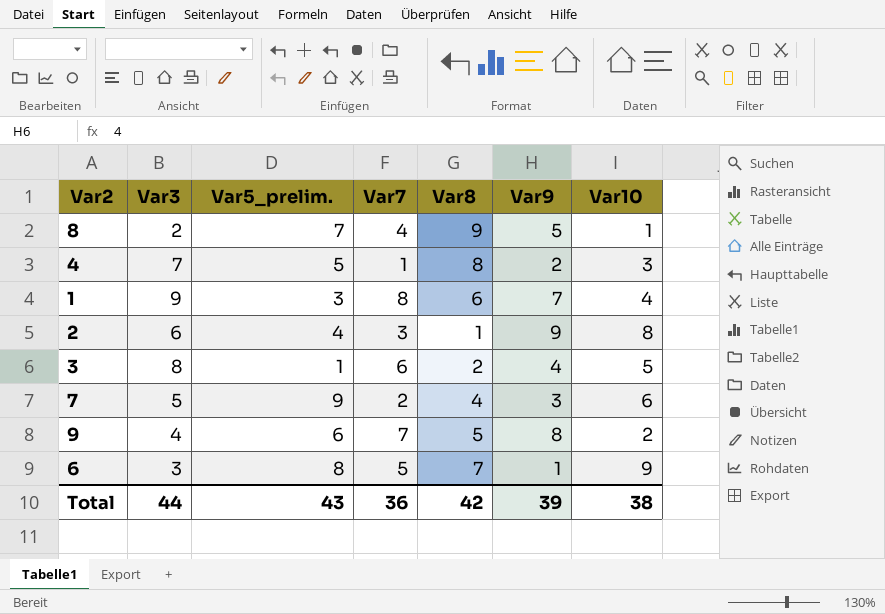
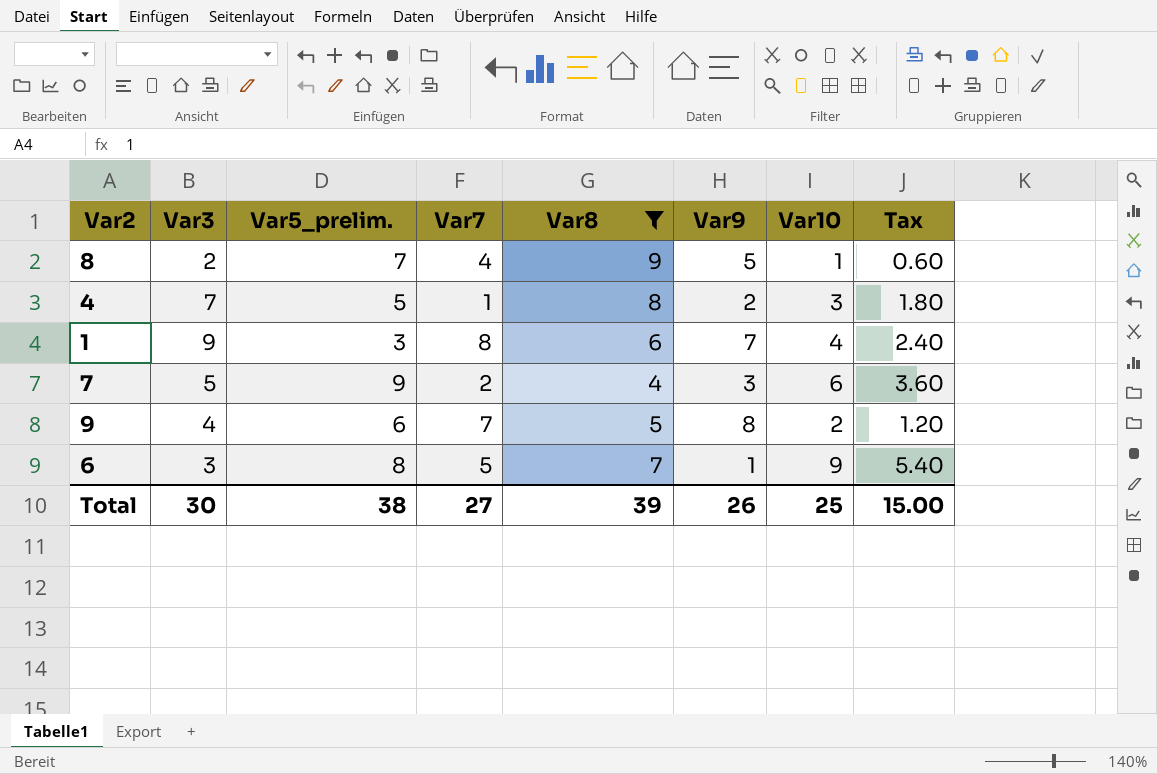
filter: none -> Var8 >= 4
column Tax | formula: none -> [Var10] * 0.6
Total | Var3: 44 -> 30
Total | Var5_prelim.: 43 -> 38
Total | Var7: 36 -> 27
Total | Var8: 42 -> 39
Total | Var9: 39 -> 26
Total | Var10: 38 -> 25

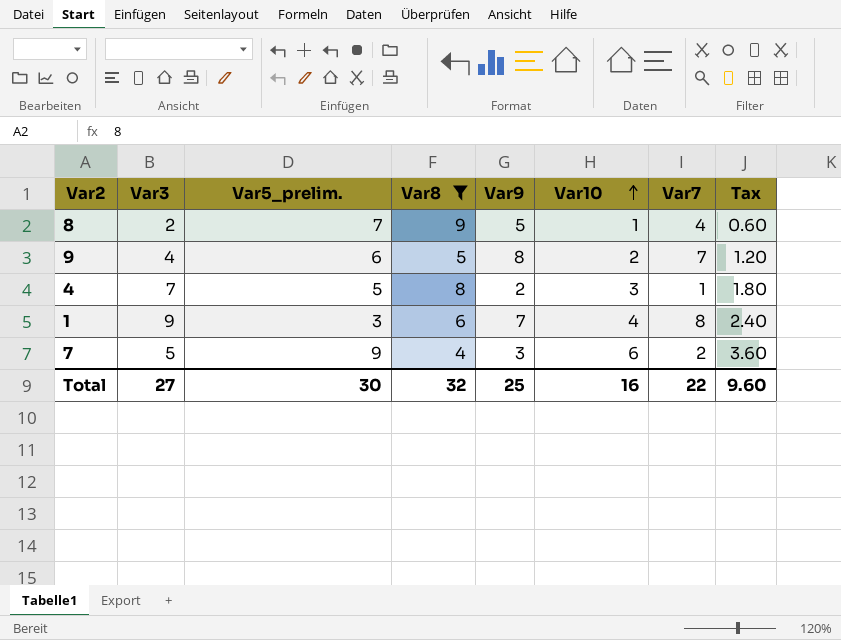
row order: none -> Var10 ascending
column Var7 | position: 4 -> 7
row 6: 3 | 8 | 5 | 7 | 1 | 9 | 5.40 -> none
Total | Var3: 30 -> 27
Total | Var5_prelim.: 38 -> 30
Total | Var8: 39 -> 32
Total | Var9: 26 -> 25
Total | Var10: 25 -> 16
Total | Var7: 27 -> 22
Total | Tax: 15.00 -> 9.60

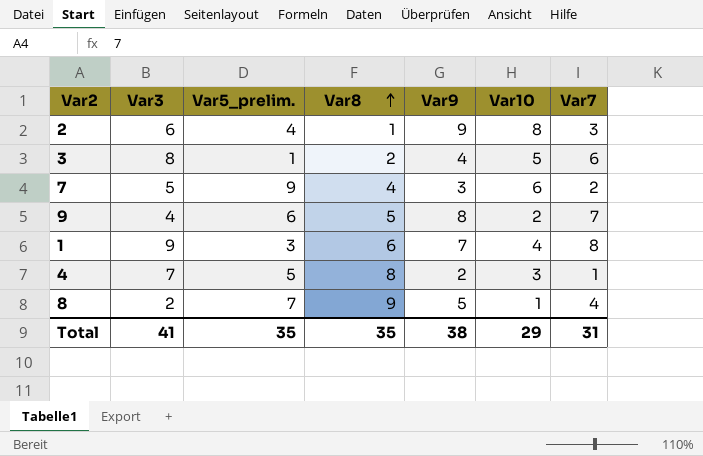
filter: Var8 >= 4 -> none
row order: Var10 ascending -> Var8 ascending
column Tax | formula: [Var10] * 0.6 -> none
Total | Var3: 27 -> 41
Total | Var5_prelim.: 30 -> 35
Total | Var8: 32 -> 35
Total | Var9: 25 -> 38
Total | Var10: 16 -> 29
Total | Var7: 22 -> 31

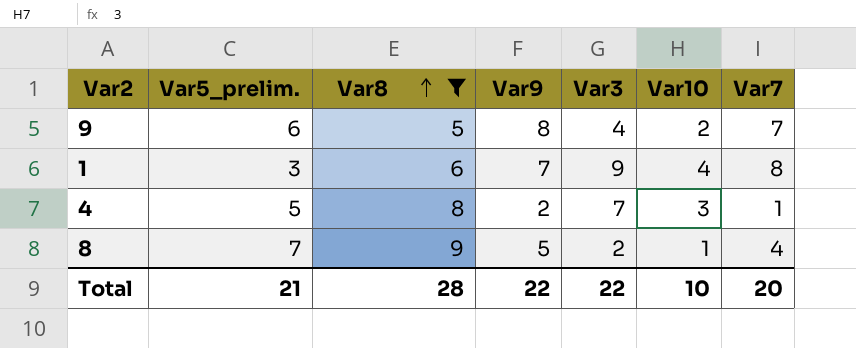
filter: none -> Var8 >= 5
column Var3 | position: 2 -> 5
Total | Var5_prelim.: 35 -> 21
Total | Var8: 35 -> 28
Total | Var9: 38 -> 22
Total | Var3: 41 -> 22
Total | Var10: 29 -> 10
Total | Var7: 31 -> 20

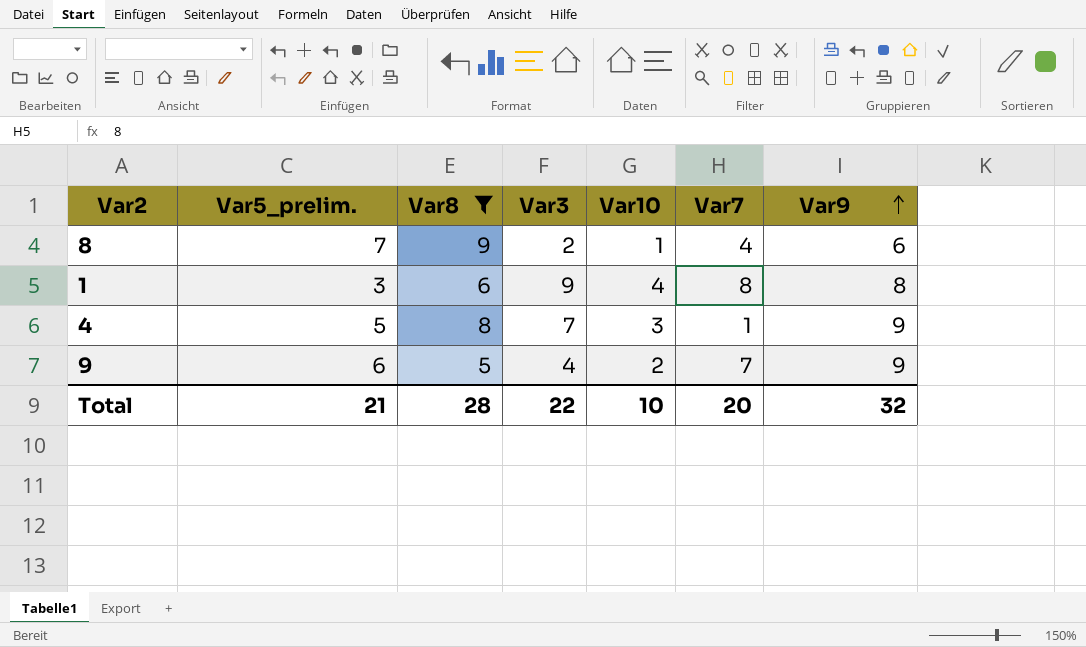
row order: Var8 ascending -> Var9 ascending
column Var9 | position: 4 -> 7
8 | Var9: 5 -> 6
1 | Var9: 7 -> 8
4 | Var9: 2 -> 9
9 | Var9: 8 -> 9
Total | Var9: 22 -> 32

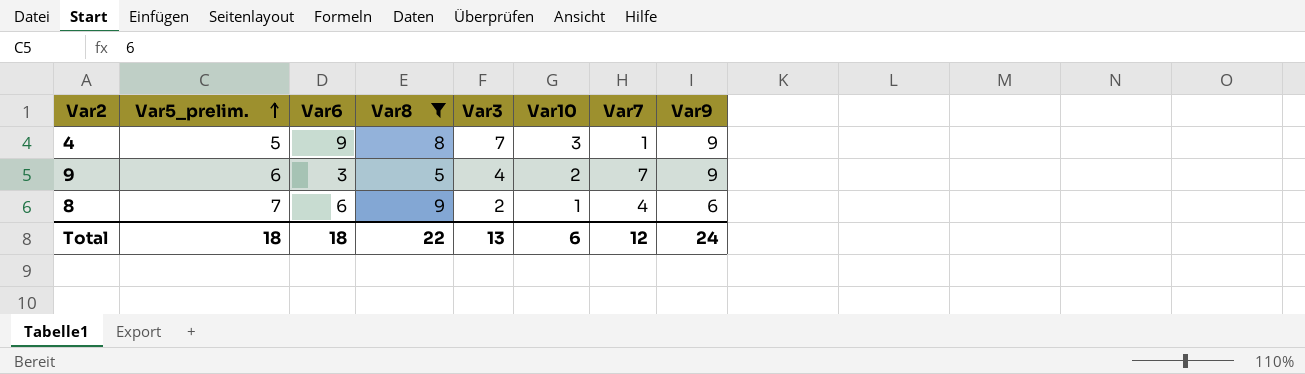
row order: Var9 ascending -> Var5_prelim. ascending
column Var6 | position: none -> 3
row 1: 3 | 6 | 9 | 4 | 8 | 8 -> none
Total | Var5_prelim.: 21 -> 18
Total | Var8: 28 -> 22
Total | Var3: 22 -> 13
Total | Var10: 10 -> 6
Total | Var7: 20 -> 12
Total | Var9: 32 -> 24

